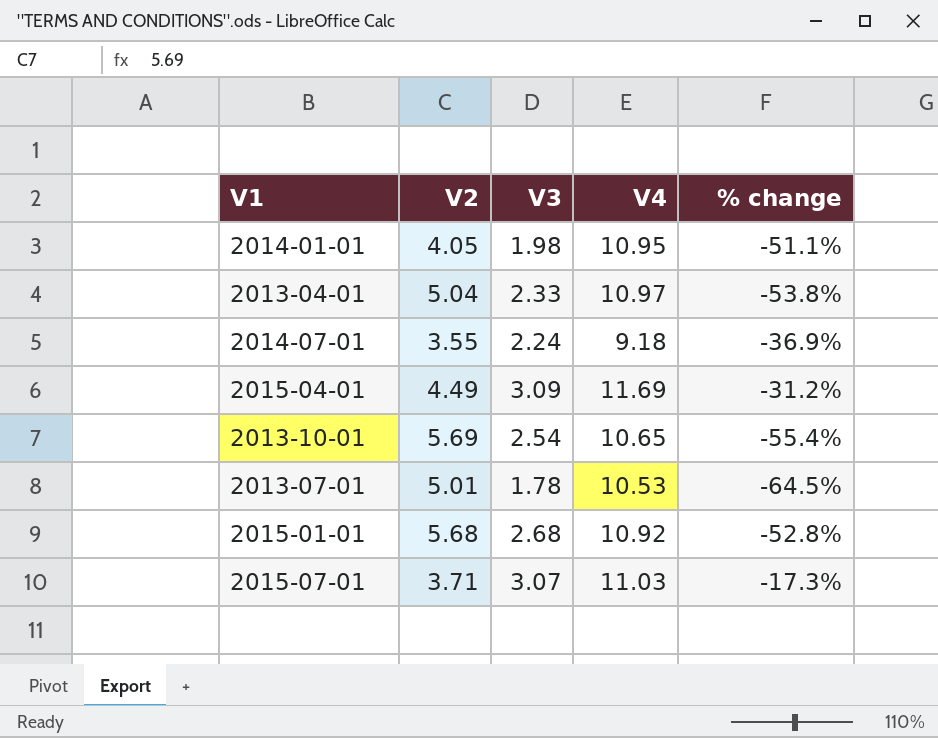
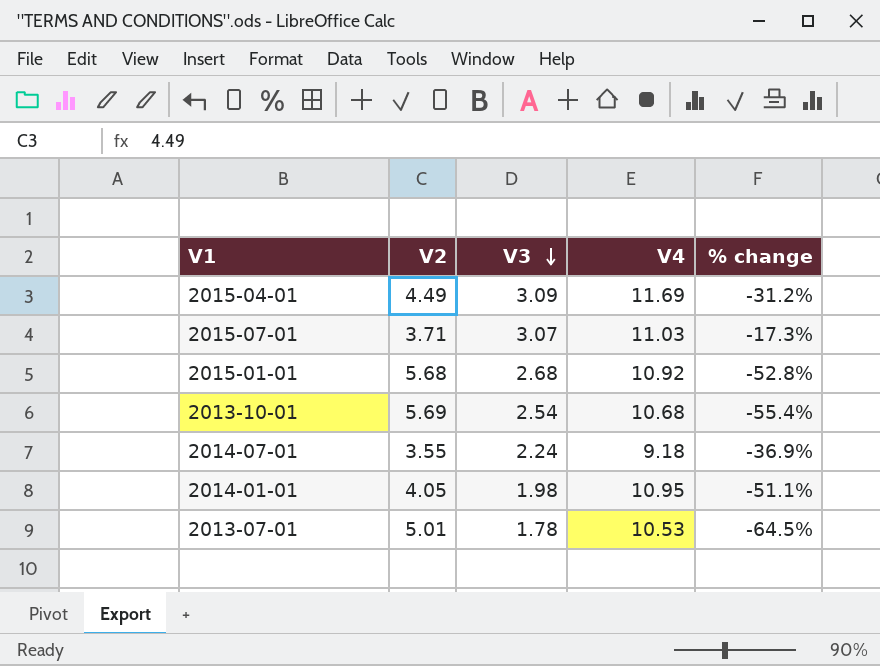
row order: none -> V3 descending
row 2013-04-01: 5.04 | 2.33 | 10.97 | -53.8% -> none
2013-10-01 | V4: 10.65 -> 10.68

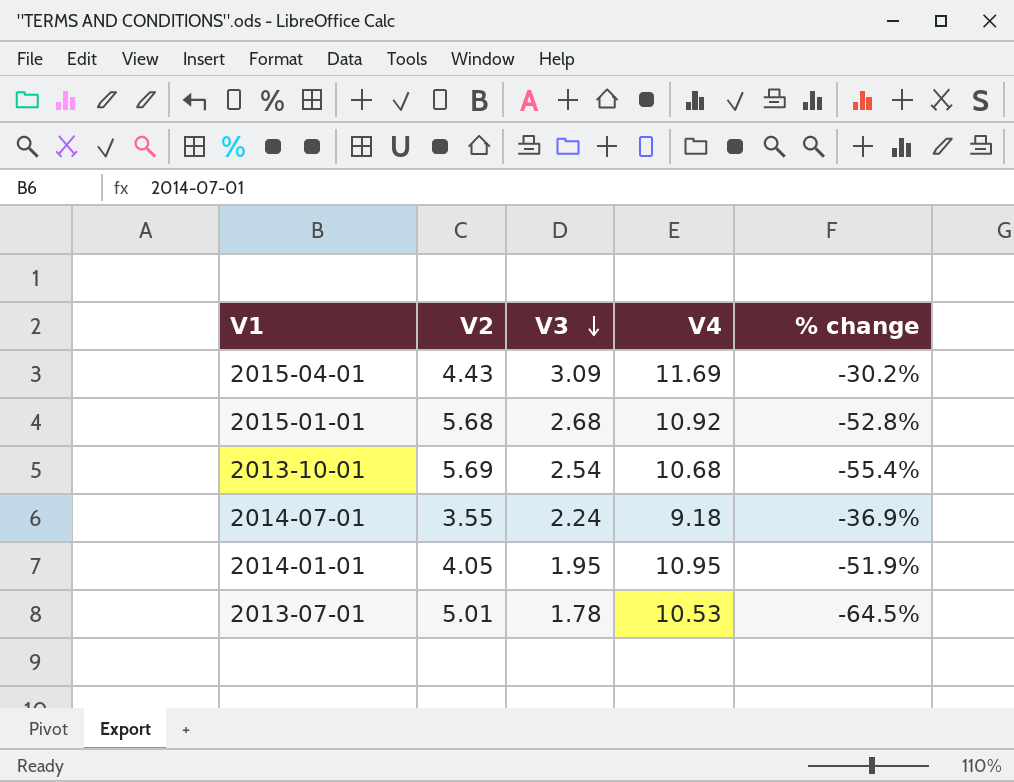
row 2015-07-01: 3.71 | 3.07 | 11.03 | -17.3% -> none
2015-04-01 | V2: 4.49 -> 4.43
2015-04-01 | % change: -31.2% -> -30.2%
2014-01-01 | V3: 1.98 -> 1.95
2014-01-01 | % change: -51.1% -> -51.9%

